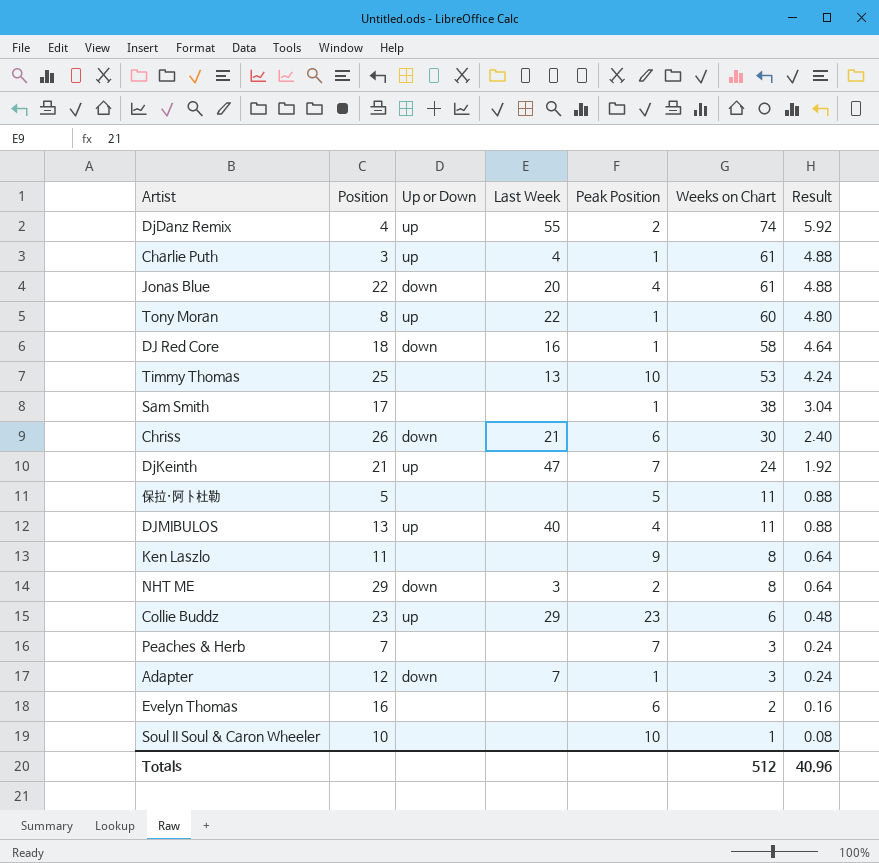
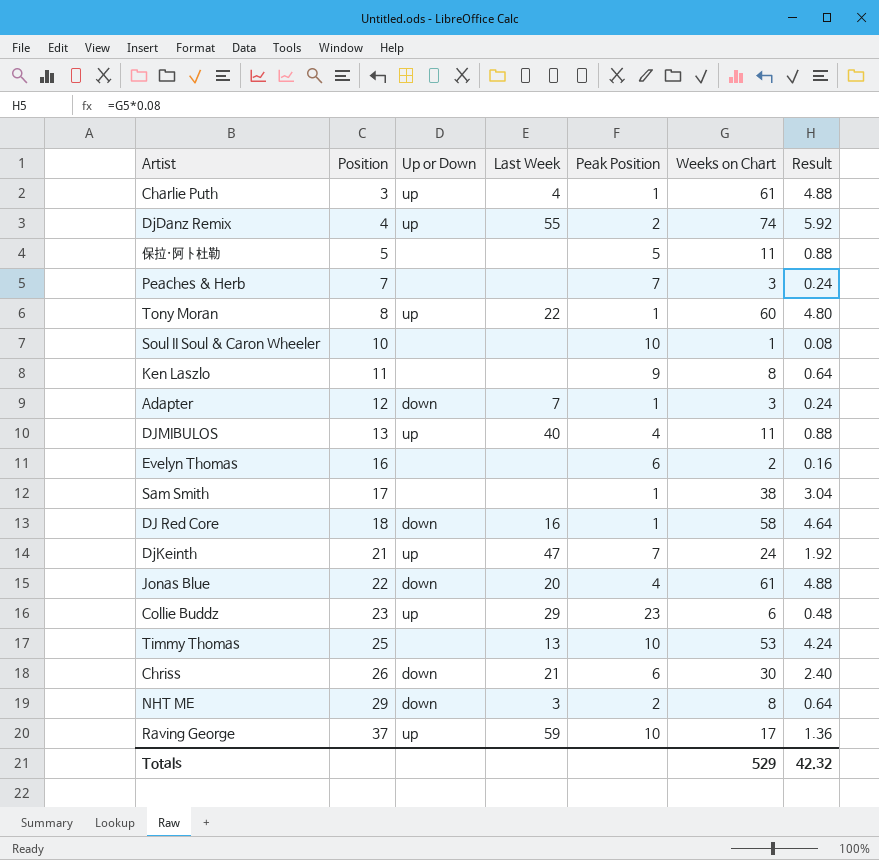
row order: Weeks on Chart descending -> Position ascending
row Raving George: none -> 37 | up | 59 | 10 | 17 | 1.36
Totals | Weeks on Chart: 512 -> 529
Totals | Result: 40.96 -> 42.32

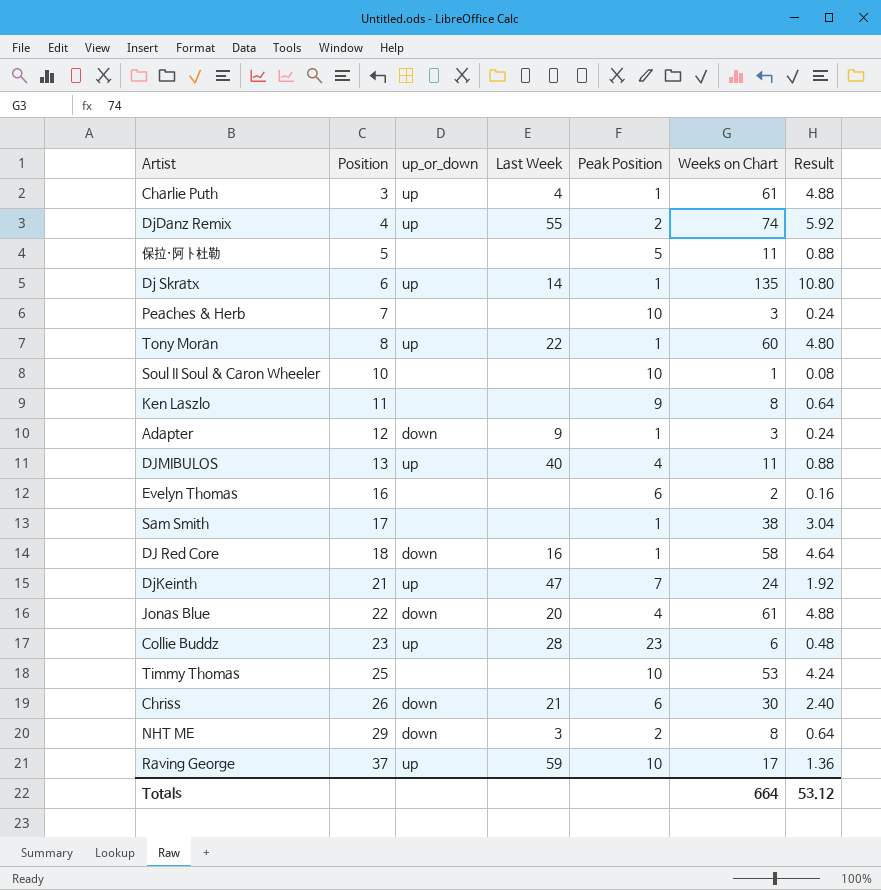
column name: Up or Down -> up_or_down
row Dj Skratx: none -> 6 | up | 14 | 1 | 135 | 10.80
Peaches & Herb | Peak Position: 7 -> 10
Adapter | Last Week: 7 -> 9
Collie Buddz | Last Week: 29 -> 28
Timmy Thomas | Last Week: 13 -> none
Totals | Weeks on Chart: 529 -> 664
Totals | Result: 42.32 -> 53.12

